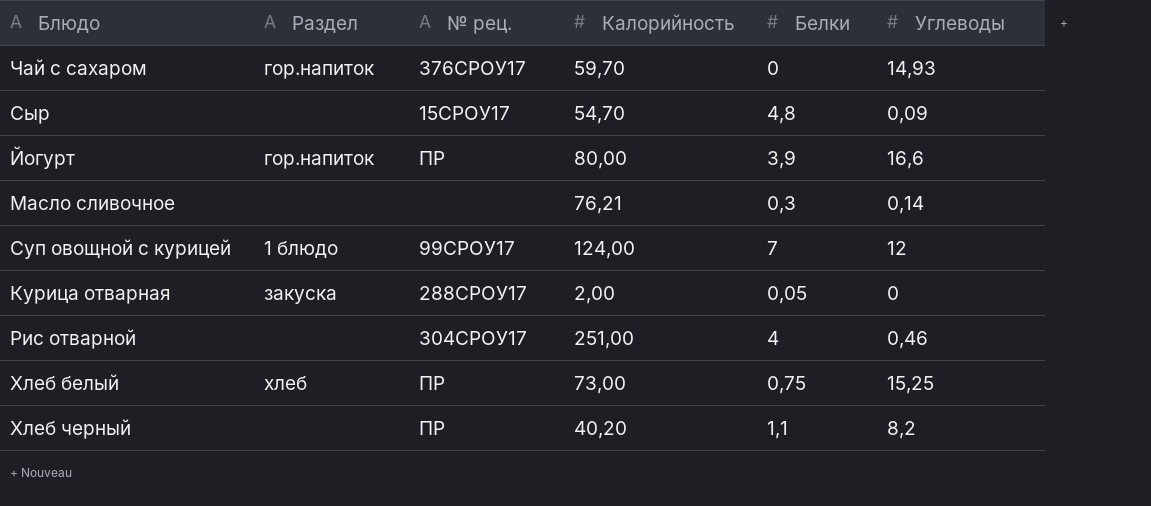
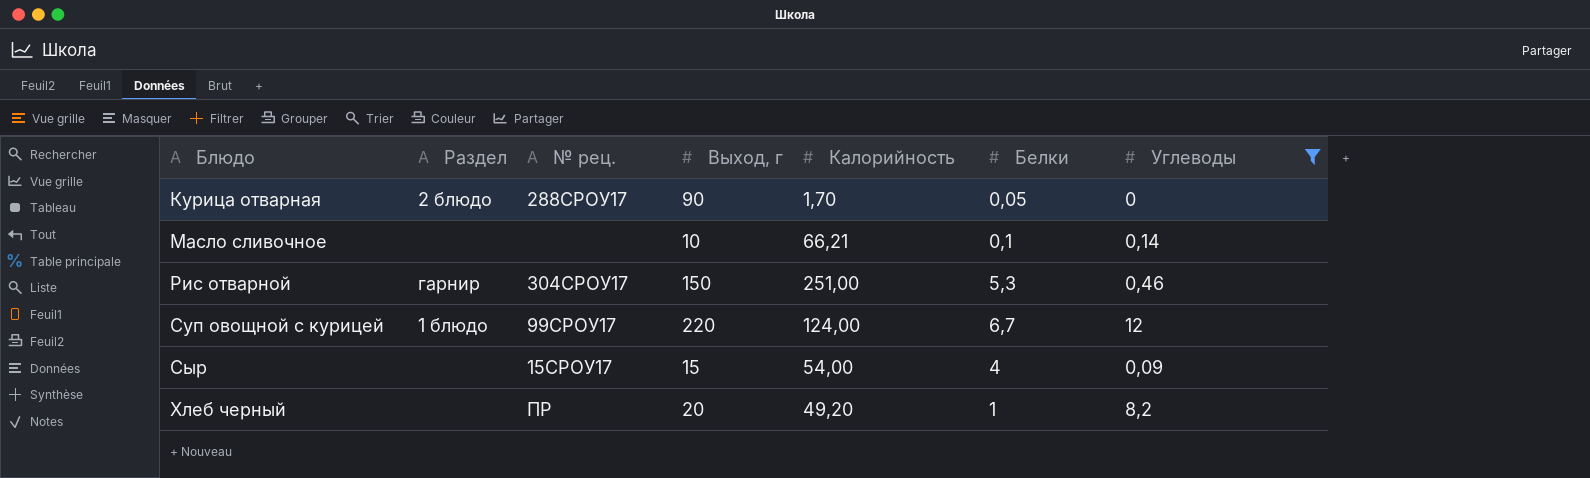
filter: none -> Углеводы <= 12
row order: none -> Блюдо ascending
column Выход, г | position: none -> 4
Курица отварная | Раздел: закуска -> 2 блюдо
Курица отварная | Калорийность: 2,00 -> 1,70
Масло сливочное | Калорийность: 76,21 -> 66,21
Масло сливочное | Белки: 0,3 -> 0,1
Рис отварной | Раздел: none -> гарнир
Рис отварной | Белки: 4 -> 5,3
Суп овощной с курицей | Белки: 7 -> 6,7
Сыр | Калорийность: 54,70 -> 54,00
Сыр | Белки: 4,8 -> 4
Хлеб черный | Калорийность: 40,20 -> 49,20
Хлеб черный | Белки: 1,1 -> 1

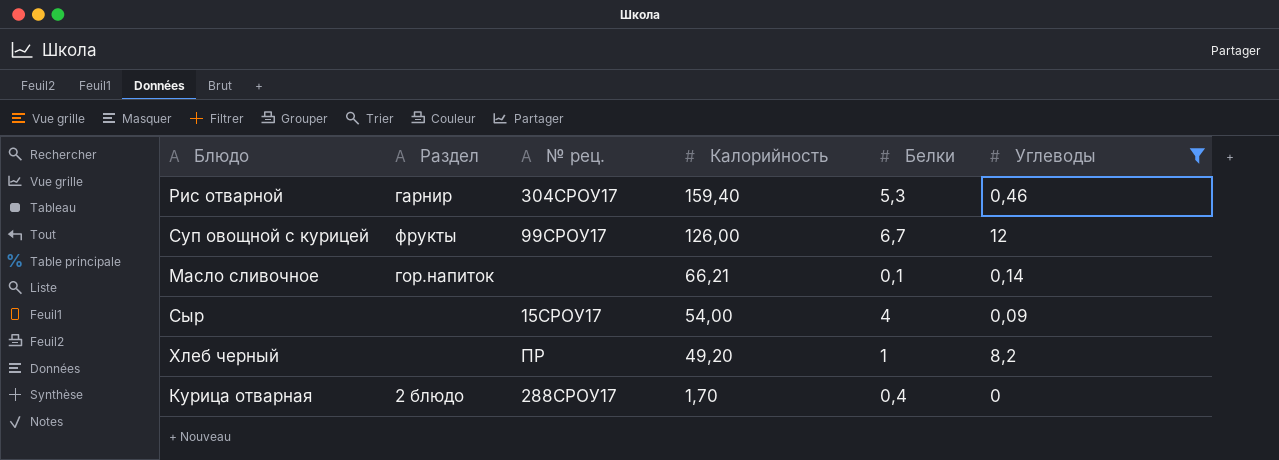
row order: Блюдо ascending -> Калорийность descending
column Выход, г | position: 4 -> none
Рис отварной | Калорийность: 251,00 -> 159,40
Суп овощной с курицей | Раздел: 1 блюдо -> фрукты
Суп овощной с курицей | Калорийность: 124,00 -> 126,00
Масло сливочное | Раздел: none -> гор.напиток
Курица отварная | Белки: 0,05 -> 0,4

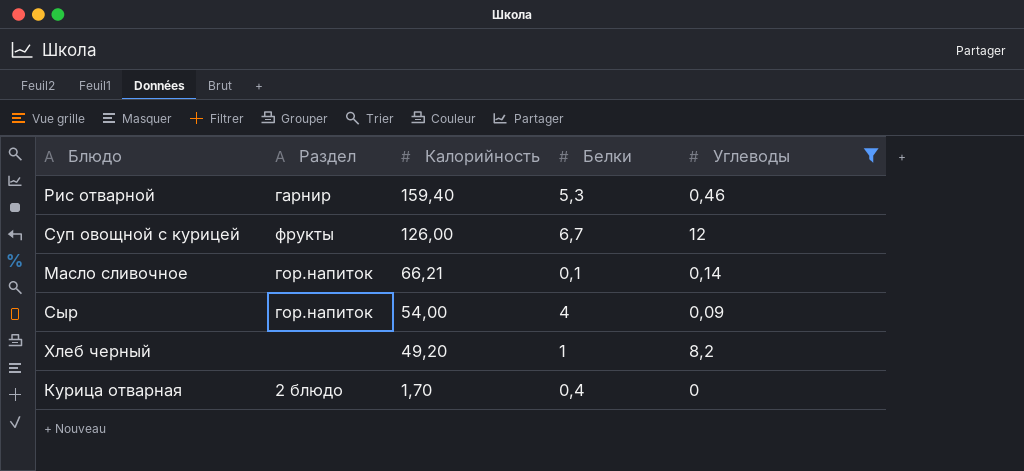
column № рец. | position: 3 -> none
Сыр | Раздел: none -> гор.напиток

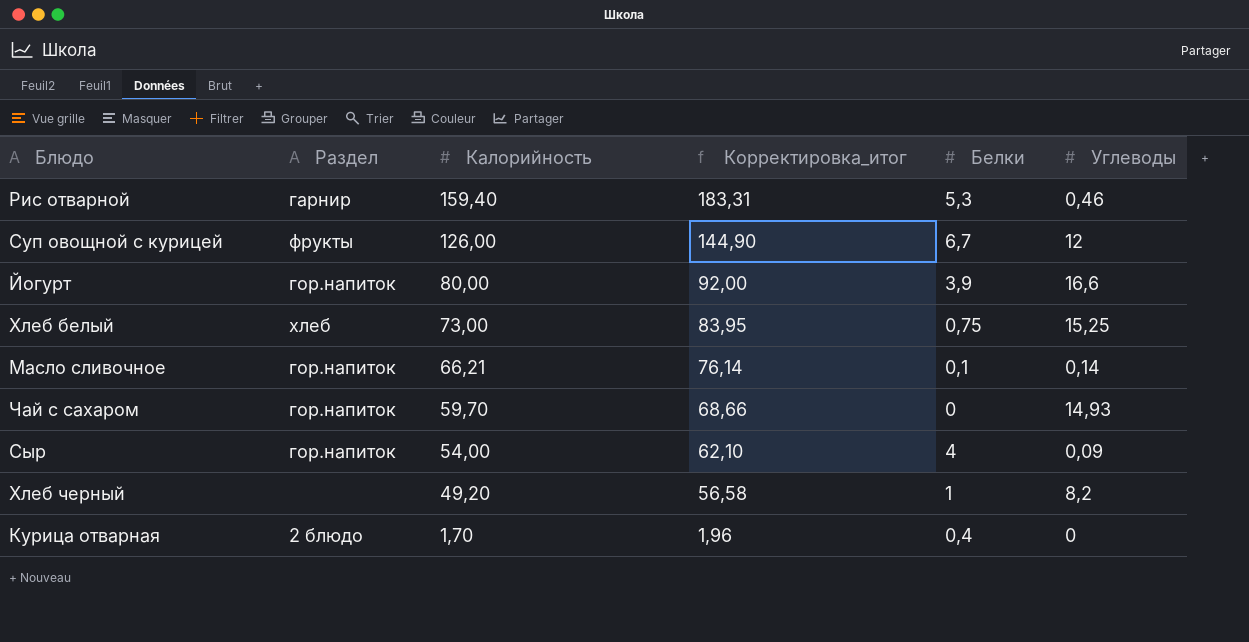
filter: Углеводы <= 12 -> none
column Корректировка_итог | formula: none -> [Калорийность] * 1,15

